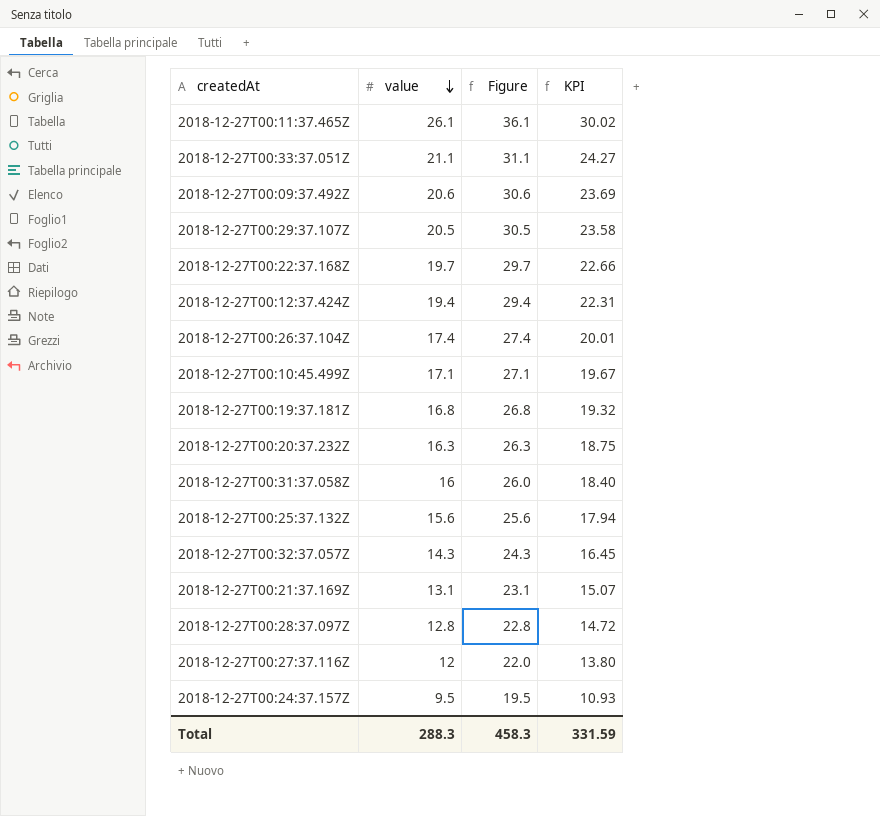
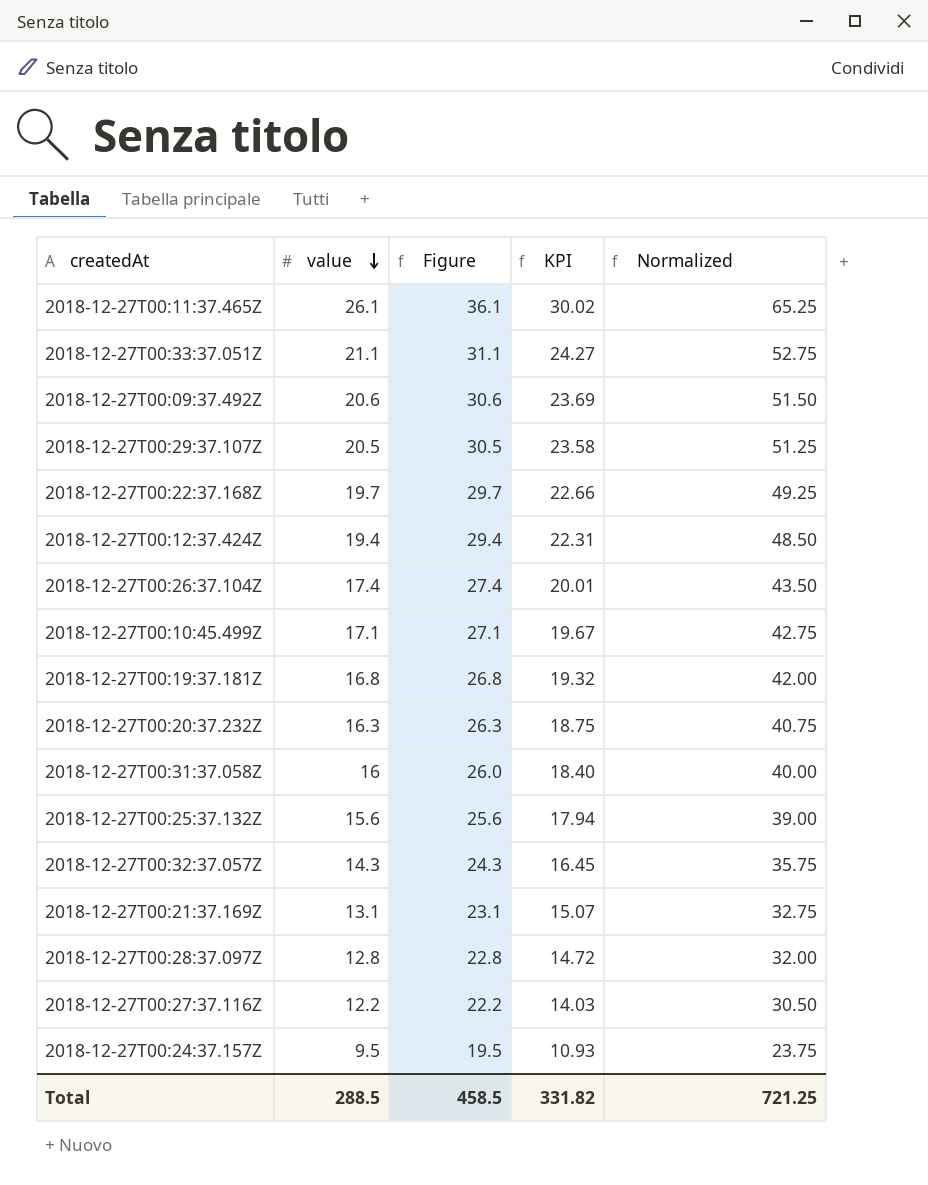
column Normalized | formula: none -> [value] * 2.5
2018-12-27T00:27:37.116Z | value: 12 -> 12.2
2018-12-27T00:27:37.116Z | Figure: 22.0 -> 22.2
2018-12-27T00:27:37.116Z | KPI: 13.80 -> 14.03
Total | value: 288.3 -> 288.5
Total | Figure: 458.3 -> 458.5
Total | KPI: 331.59 -> 331.82

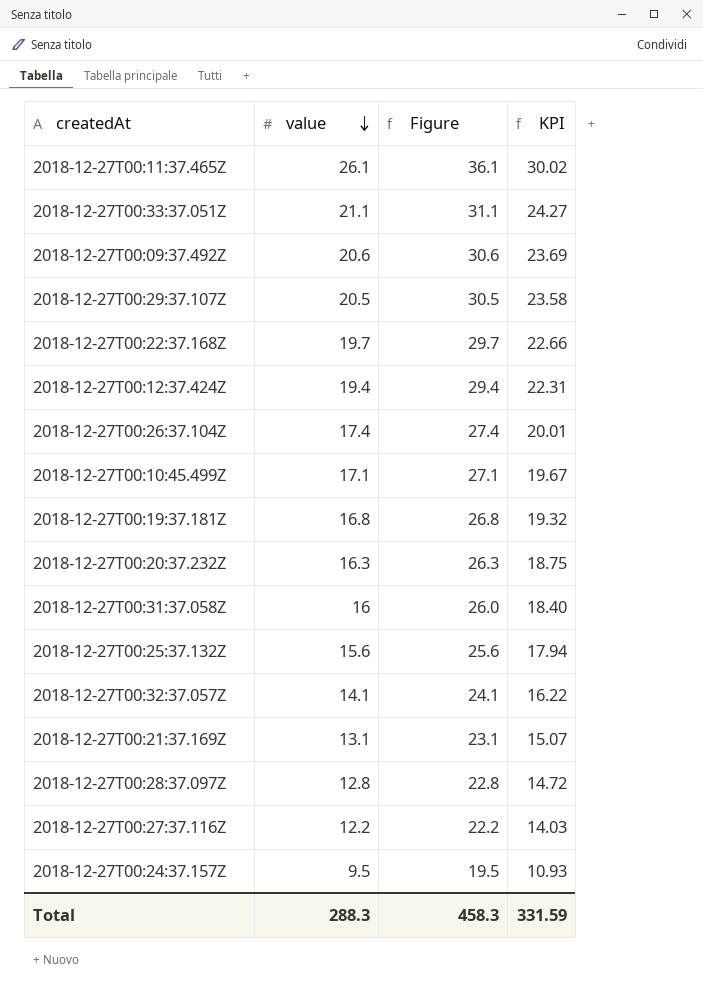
column Normalized | formula: [value] * 2.5 -> none
2018-12-27T00:32:37.057Z | value: 14.3 -> 14.1
2018-12-27T00:32:37.057Z | Figure: 24.3 -> 24.1
2018-12-27T00:32:37.057Z | KPI: 16.45 -> 16.22
Total | value: 288.5 -> 288.3
Total | Figure: 458.5 -> 458.3
Total | KPI: 331.82 -> 331.59

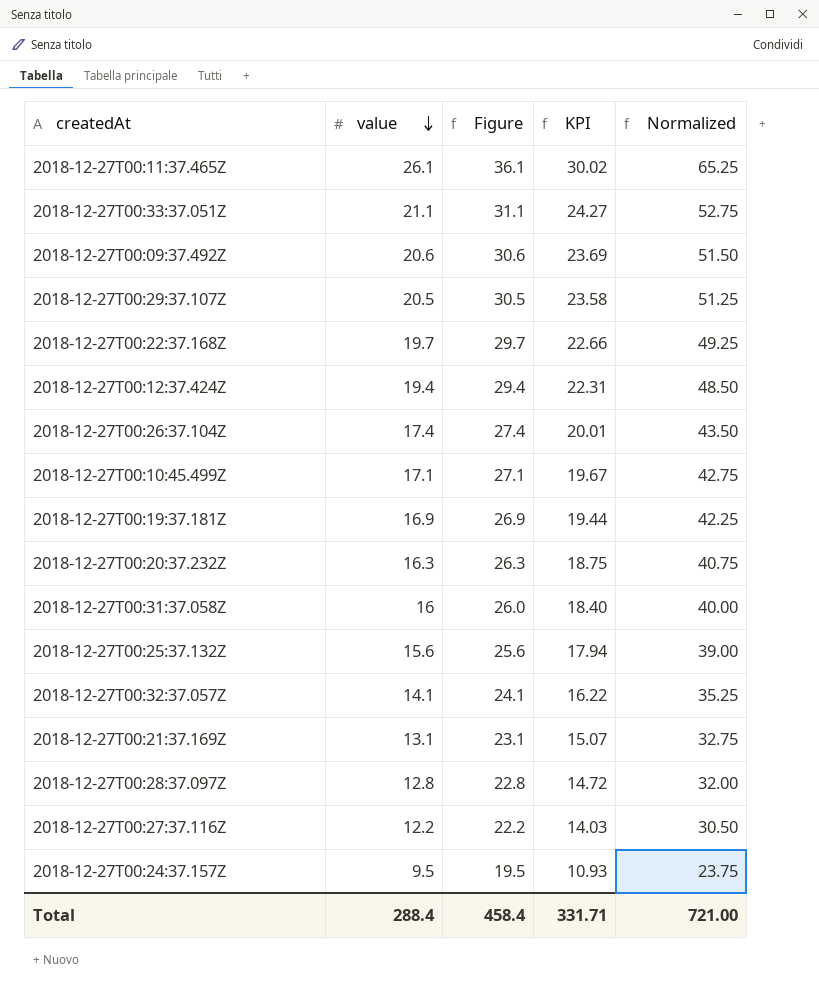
column Normalized | formula: none -> [value] * 2.5
2018-12-27T00:19:37.181Z | value: 16.8 -> 16.9
2018-12-27T00:19:37.181Z | Figure: 26.8 -> 26.9
2018-12-27T00:19:37.181Z | KPI: 19.32 -> 19.44
Total | value: 288.3 -> 288.4
Total | Figure: 458.3 -> 458.4
Total | KPI: 331.59 -> 331.71

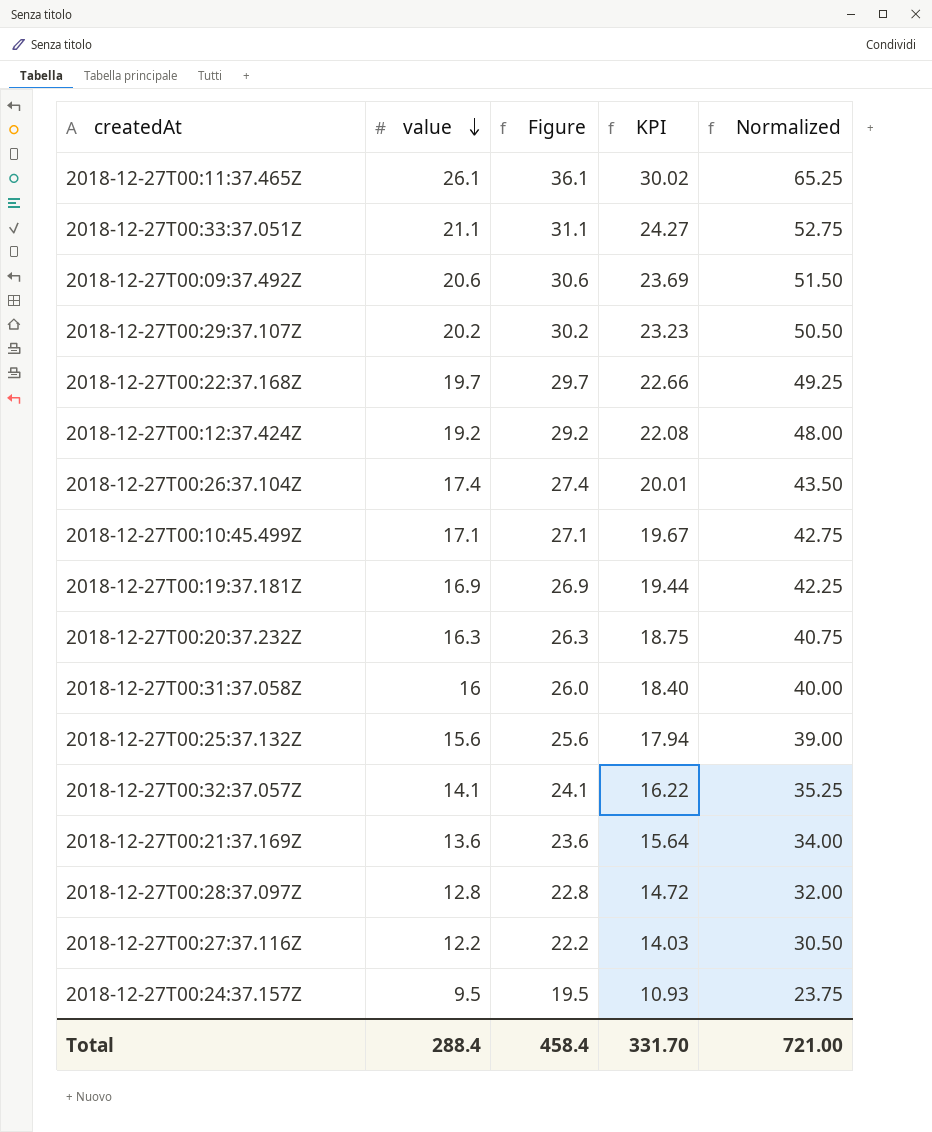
2018-12-27T00:29:37.107Z | value: 20.5 -> 20.2
2018-12-27T00:29:37.107Z | Figure: 30.5 -> 30.2
2018-12-27T00:29:37.107Z | KPI: 23.58 -> 23.23
2018-12-27T00:29:37.107Z | Normalized: 51.25 -> 50.50
2018-12-27T00:12:37.424Z | value: 19.4 -> 19.2
2018-12-27T00:12:37.424Z | Figure: 29.4 -> 29.2
2018-12-27T00:12:37.424Z | KPI: 22.31 -> 22.08
2018-12-27T00:12:37.424Z | Normalized: 48.50 -> 48.00
2018-12-27T00:21:37.169Z | value: 13.1 -> 13.6
2018-12-27T00:21:37.169Z | Figure: 23.1 -> 23.6
2018-12-27T00:21:37.169Z | KPI: 15.07 -> 15.64
2018-12-27T00:21:37.169Z | Normalized: 32.75 -> 34.00
Total | KPI: 331.71 -> 331.70

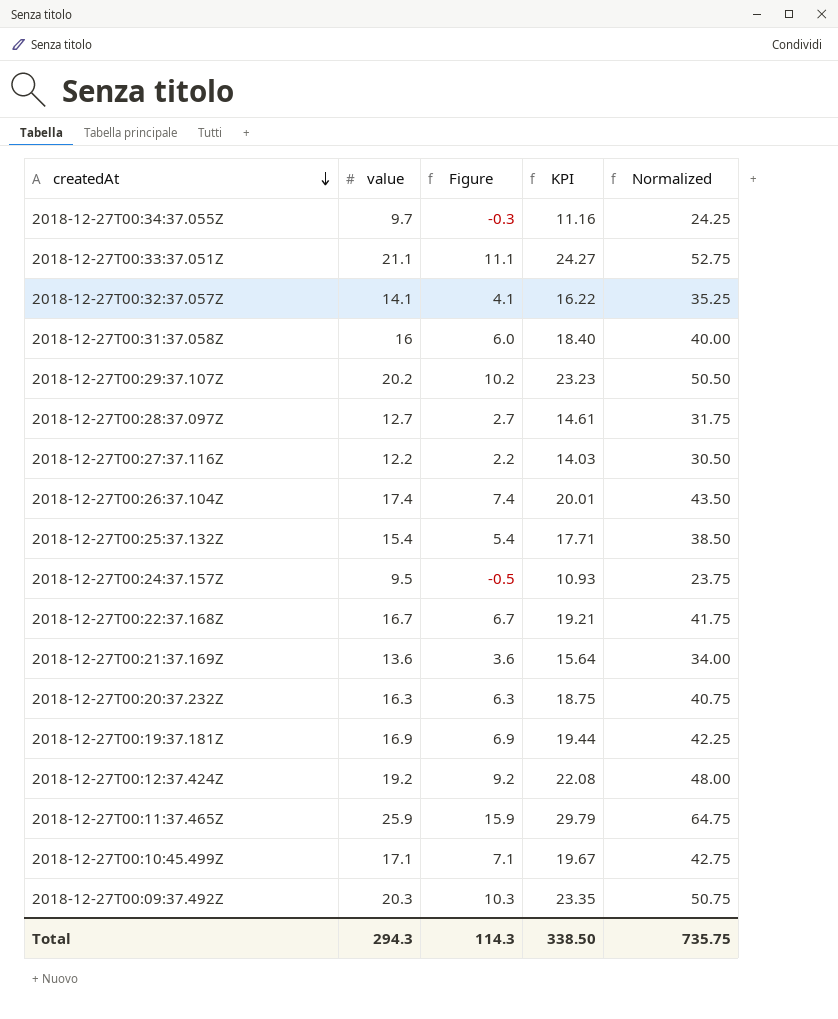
row order: value descending -> createdAt descending
column Figure | formula: [value] + 10 -> [value] - 10
row 2018-12-27T00:34:37.055Z: none -> 9.7 | -0.3 | 11.16 | 24.25
2018-12-27T00:28:37.097Z | value: 12.8 -> 12.7
2018-12-27T00:28:37.097Z | KPI: 14.72 -> 14.61
2018-12-27T00:28:37.097Z | Normalized: 32.00 -> 31.75
2018-12-27T00:25:37.132Z | value: 15.6 -> 15.4
2018-12-27T00:25:37.132Z | KPI: 17.94 -> 17.71
2018-12-27T00:25:37.132Z | Normalized: 39.00 -> 38.50
2018-12-27T00:22:37.168Z | value: 19.7 -> 16.7
2018-12-27T00:22:37.168Z | KPI: 22.66 -> 19.21
2018-12-27T00:22:37.168Z | Normalized: 49.25 -> 41.75
2018-12-27T00:11:37.465Z | value: 26.1 -> 25.9
2018-12-27T00:11:37.465Z | KPI: 30.02 -> 29.79
2018-12-27T00:11:37.465Z | Normalized: 65.25 -> 64.75
2018-12-27T00:09:37.492Z | value: 20.6 -> 20.3
2018-12-27T00:09:37.492Z | KPI: 23.69 -> 23.35
2018-12-27T00:09:37.492Z | Normalized: 51.50 -> 50.75
Total | value: 288.4 -> 294.3
Total | Figure: 458.4 -> 114.3
Total | KPI: 331.70 -> 338.50
Total | Normalized: 721.00 -> 735.75

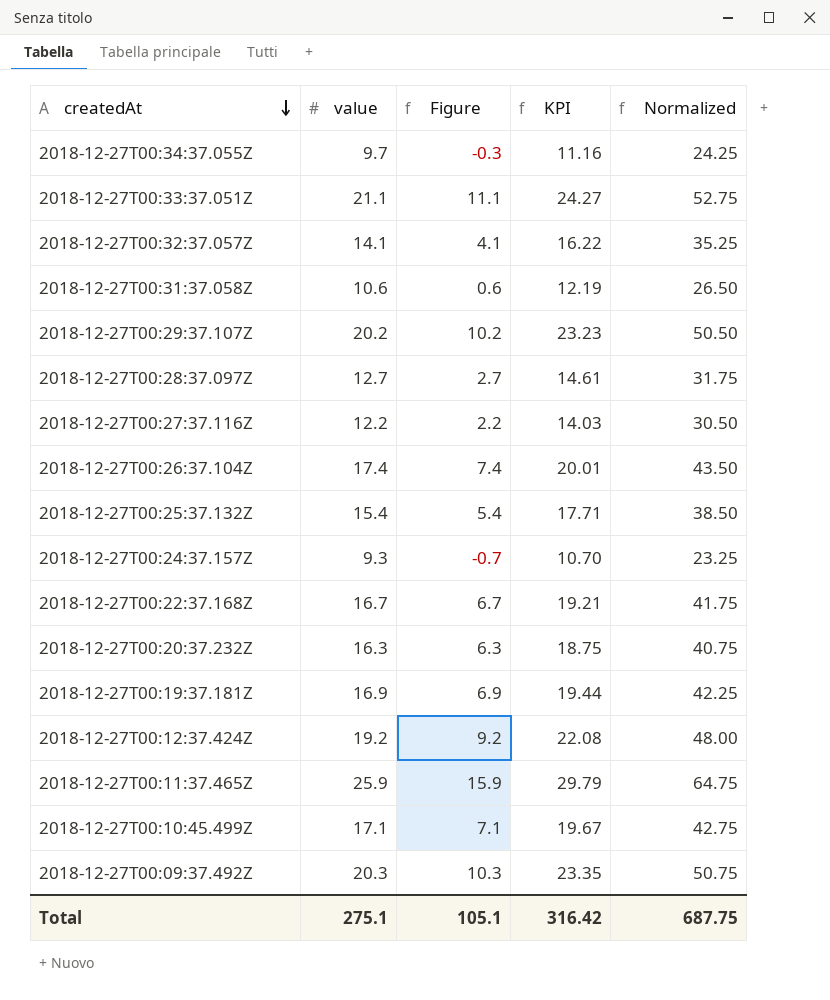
row 2018-12-27T00:21:37.169Z: 13.6 | 3.6 | 15.64 | 34.00 -> none
2018-12-27T00:31:37.058Z | value: 16 -> 10.6
2018-12-27T00:31:37.058Z | Figure: 6.0 -> 0.6
2018-12-27T00:31:37.058Z | KPI: 18.40 -> 12.19
2018-12-27T00:31:37.058Z | Normalized: 40.00 -> 26.50
2018-12-27T00:24:37.157Z | value: 9.5 -> 9.3
2018-12-27T00:24:37.157Z | Figure: -0.5 -> -0.7
2018-12-27T00:24:37.157Z | KPI: 10.93 -> 10.70
2018-12-27T00:24:37.157Z | Normalized: 23.75 -> 23.25
Total | value: 294.3 -> 275.1
Total | Figure: 114.3 -> 105.1
Total | KPI: 338.50 -> 316.42
Total | Normalized: 735.75 -> 687.75

